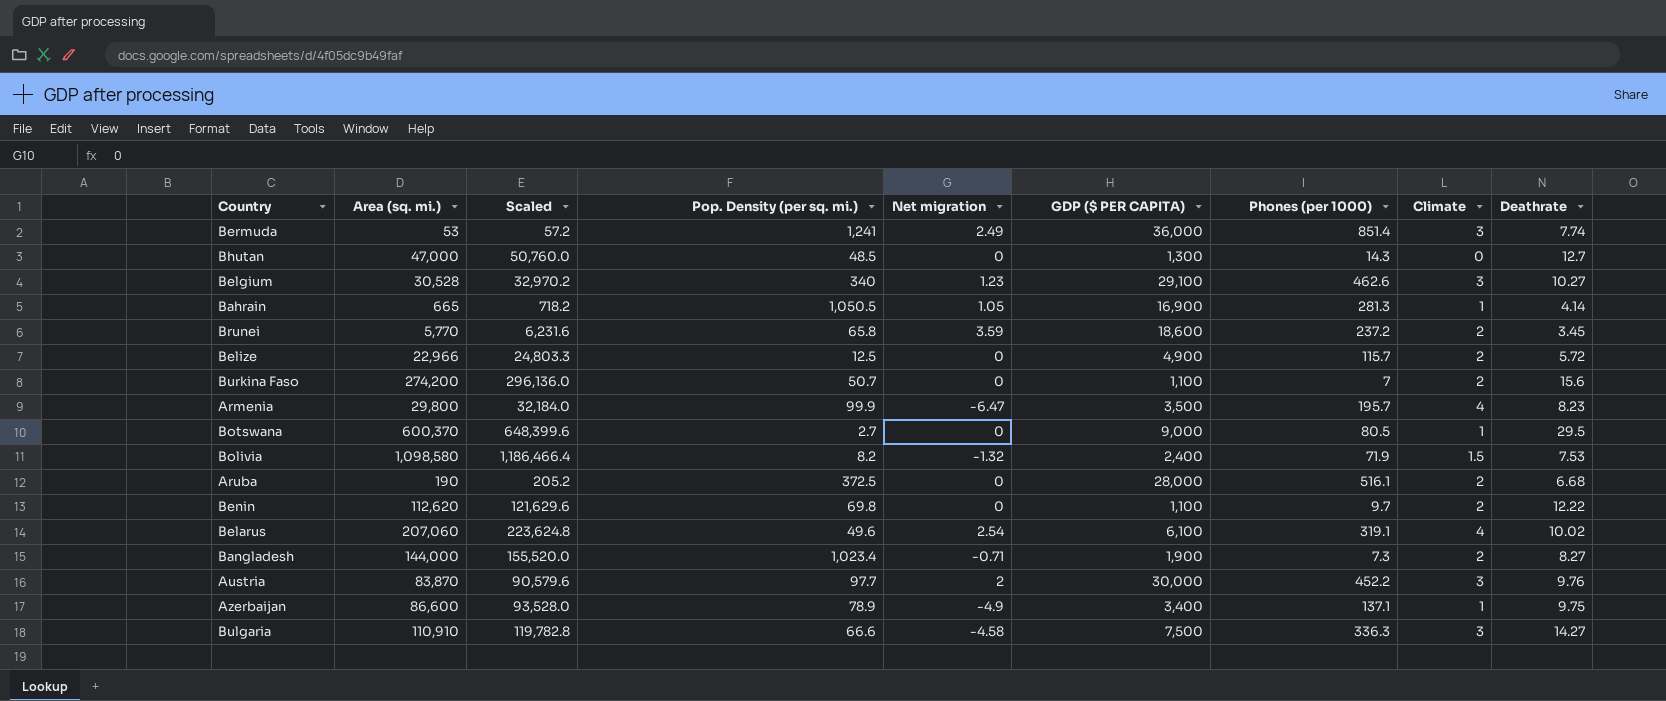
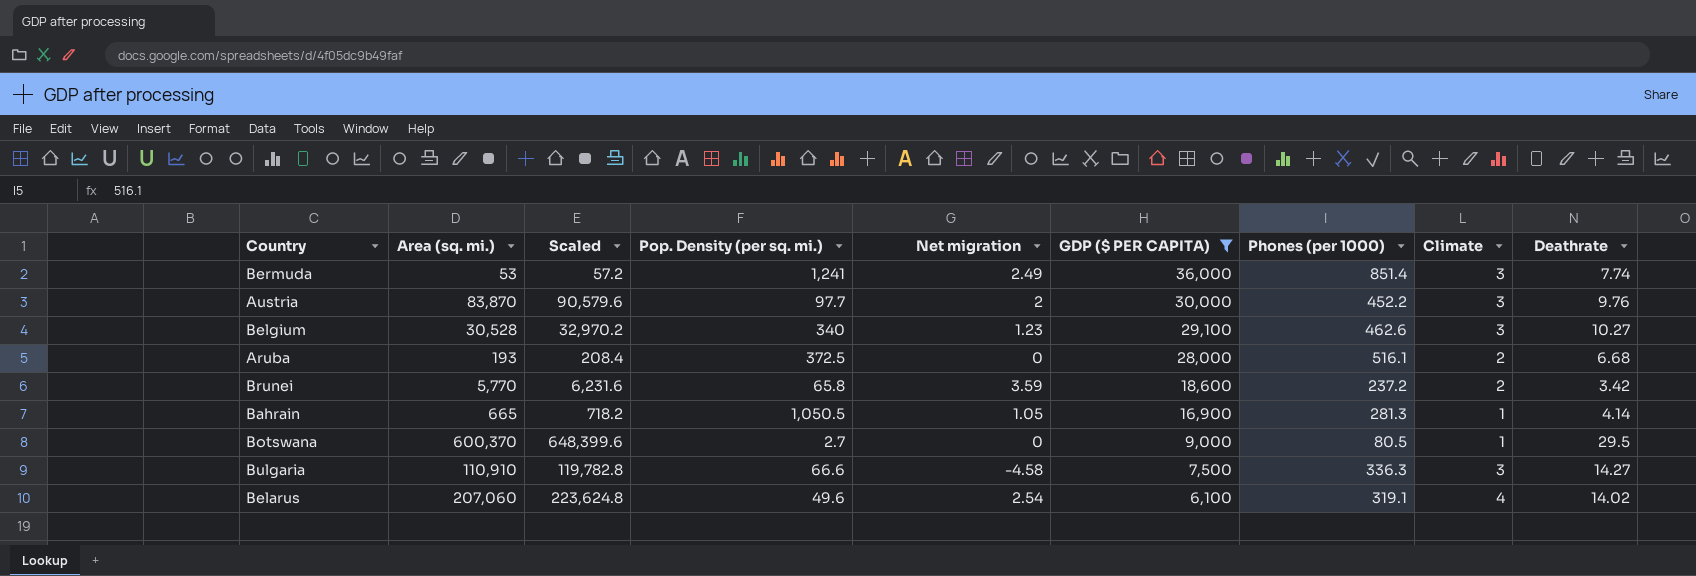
filter: none -> GDP ($ PER CAPITA) >= 6,100
row order: none -> GDP ($ PER CAPITA) descending
Aruba | Area (sq. mi.): 190 -> 193
Aruba | Scaled: 205.2 -> 208.4
Brunei | Deathrate: 3.45 -> 3.42
Belarus | Deathrate: 10.02 -> 14.02

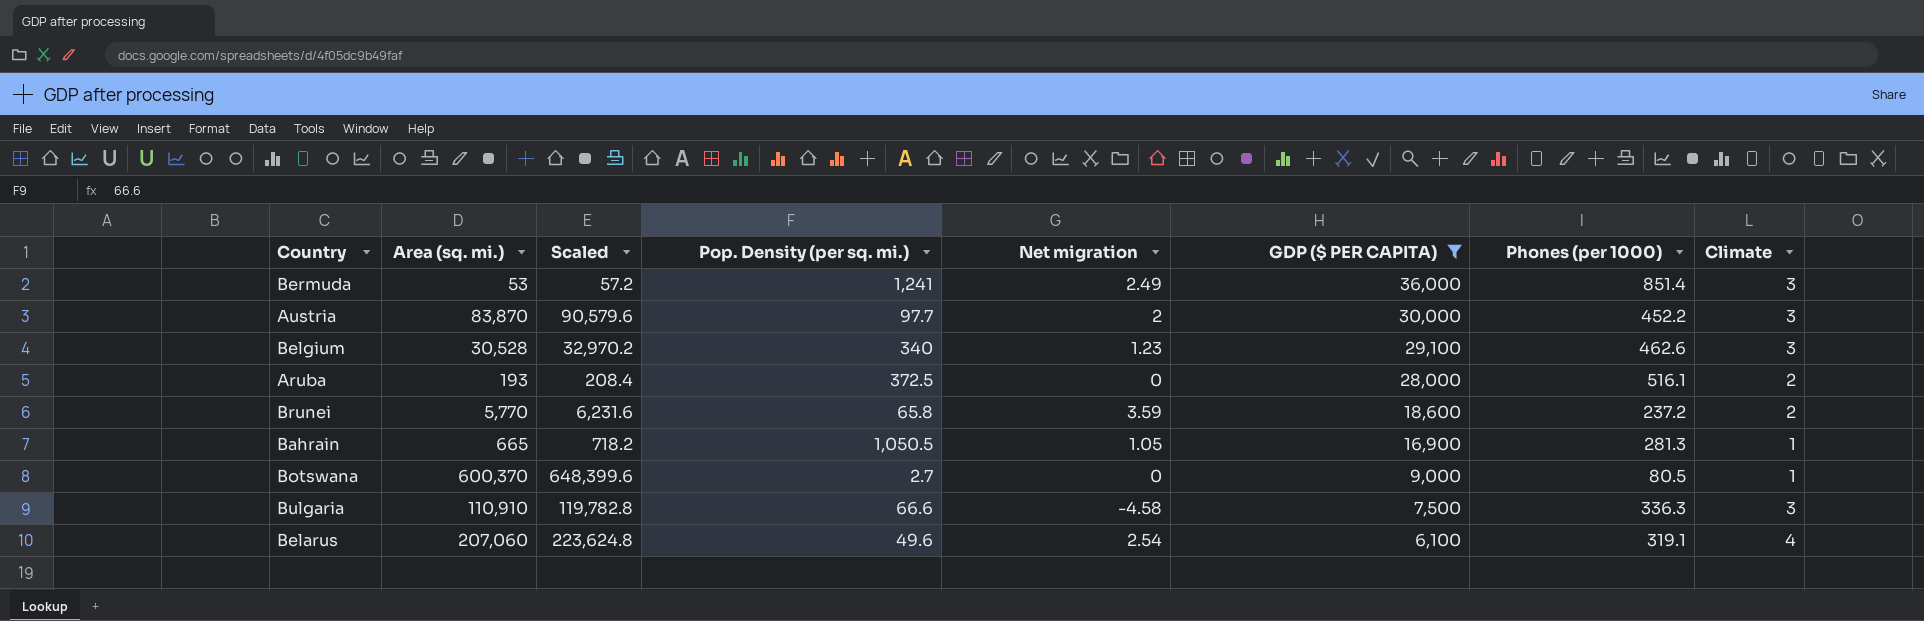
column Deathrate | position: 9 -> none

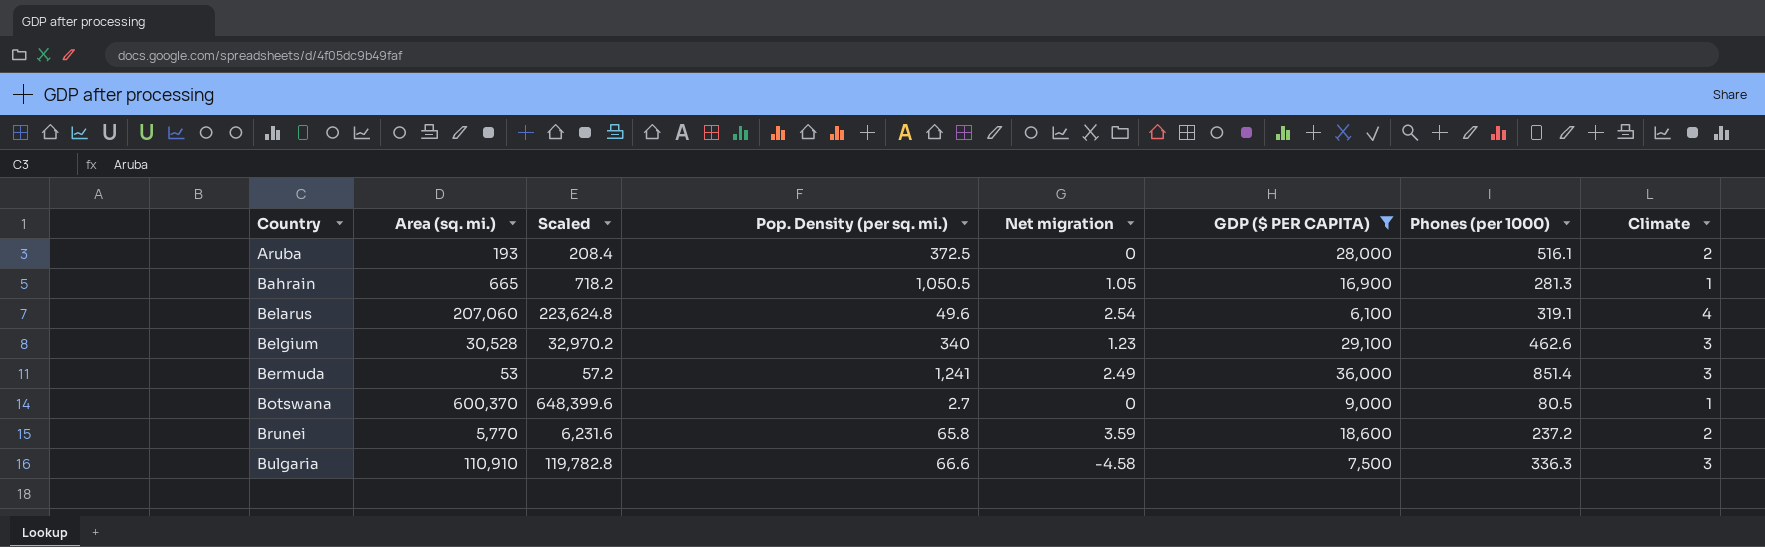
row order: GDP ($ PER CAPITA) descending -> Country ascending
row Austria: 83,870 | 90,579.6 | 97.7 | 2 | 30,000 | 452.2 | 3 -> none

